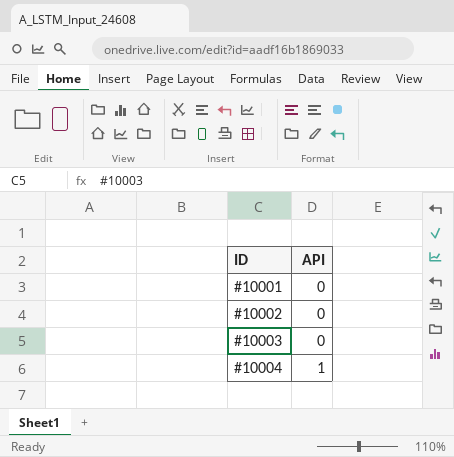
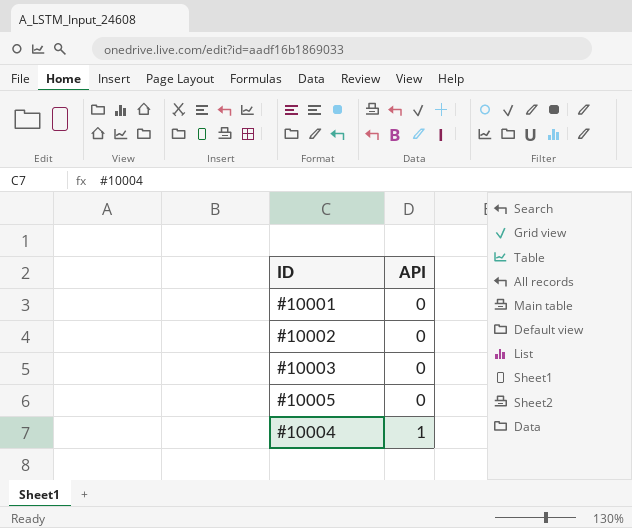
row #10005: none -> 0

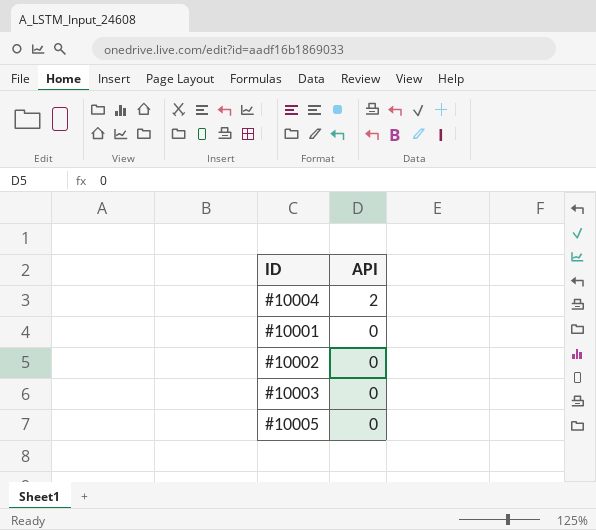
row order: API ascending -> API descending
#10004 | API: 1 -> 2

